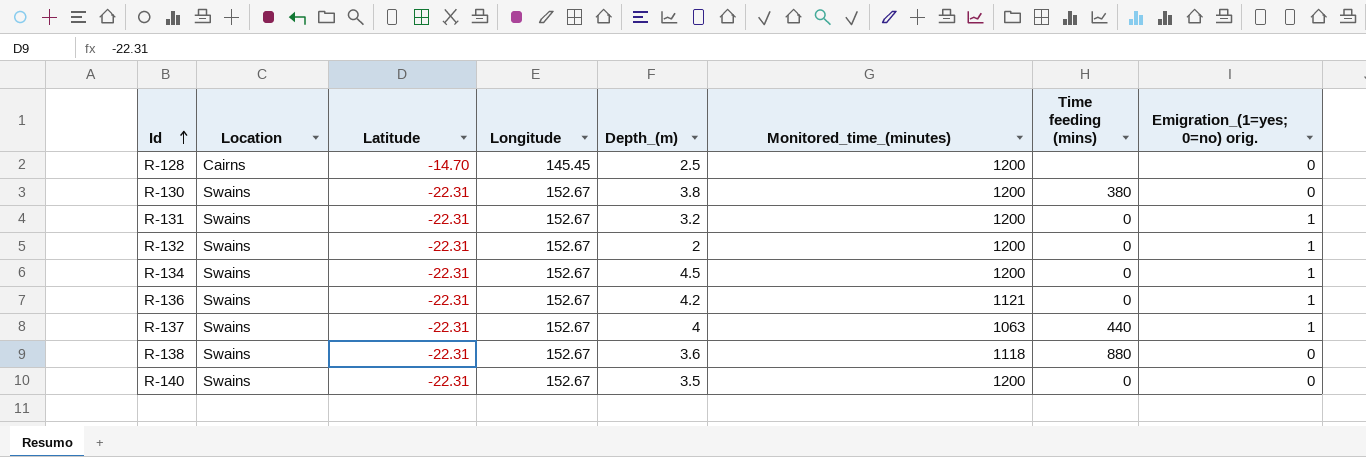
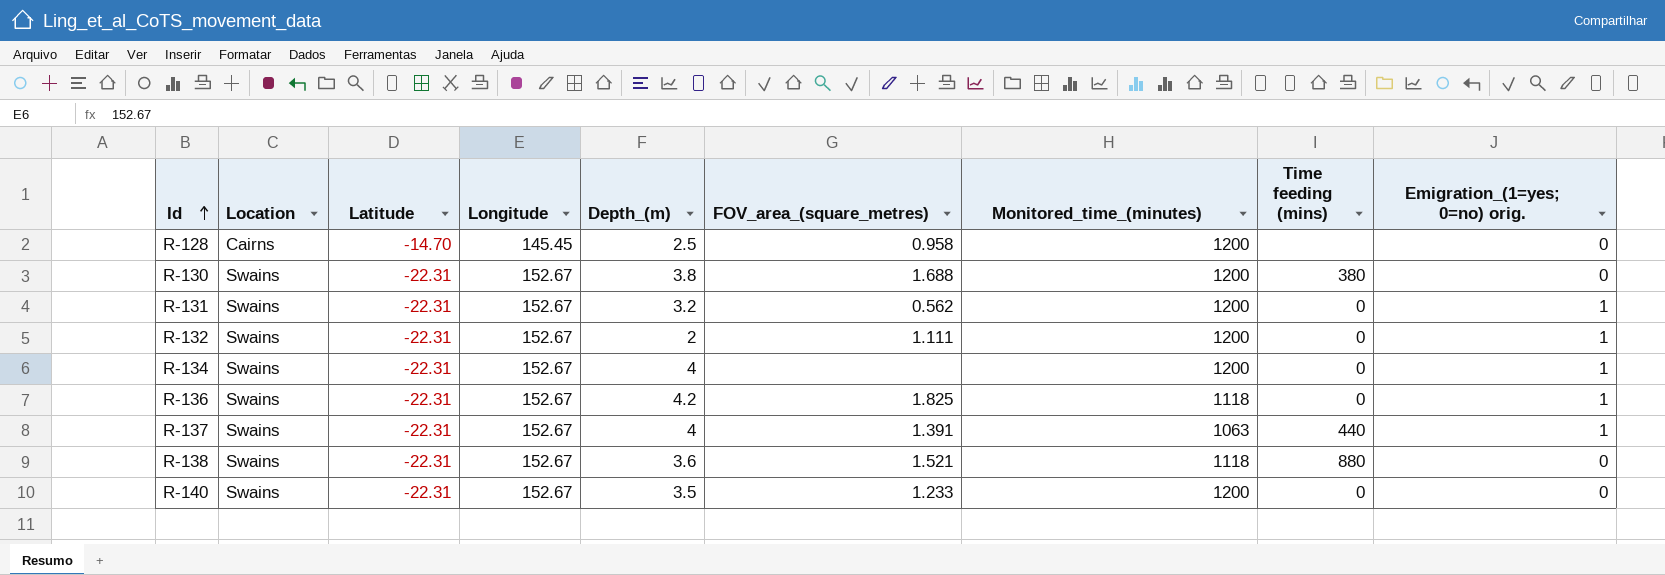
column FOV_area_(square_metres) | position: none -> 6
R-134 | Depth_(m): 4.5 -> 4
R-136 | Monitored_time_(minutes): 1121 -> 1118

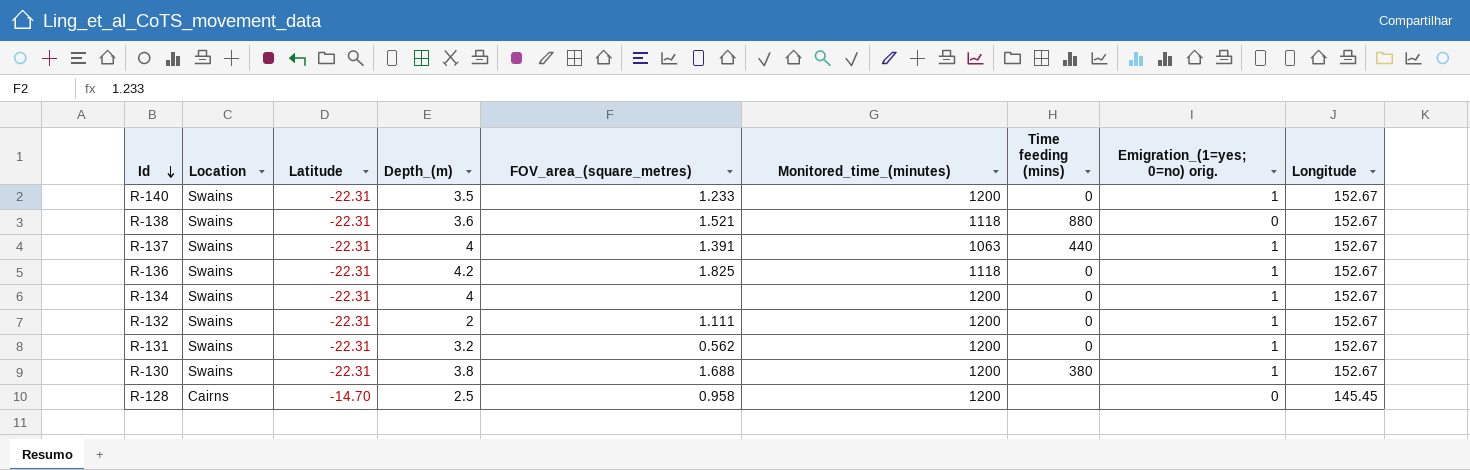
row order: Id ascending -> Id descending
column Longitude | position: 4 -> 9
R-140 | Emigration_(1=yes; 0=no) orig.: 0 -> 1
R-130 | Emigration_(1=yes; 0=no) orig.: 0 -> 1

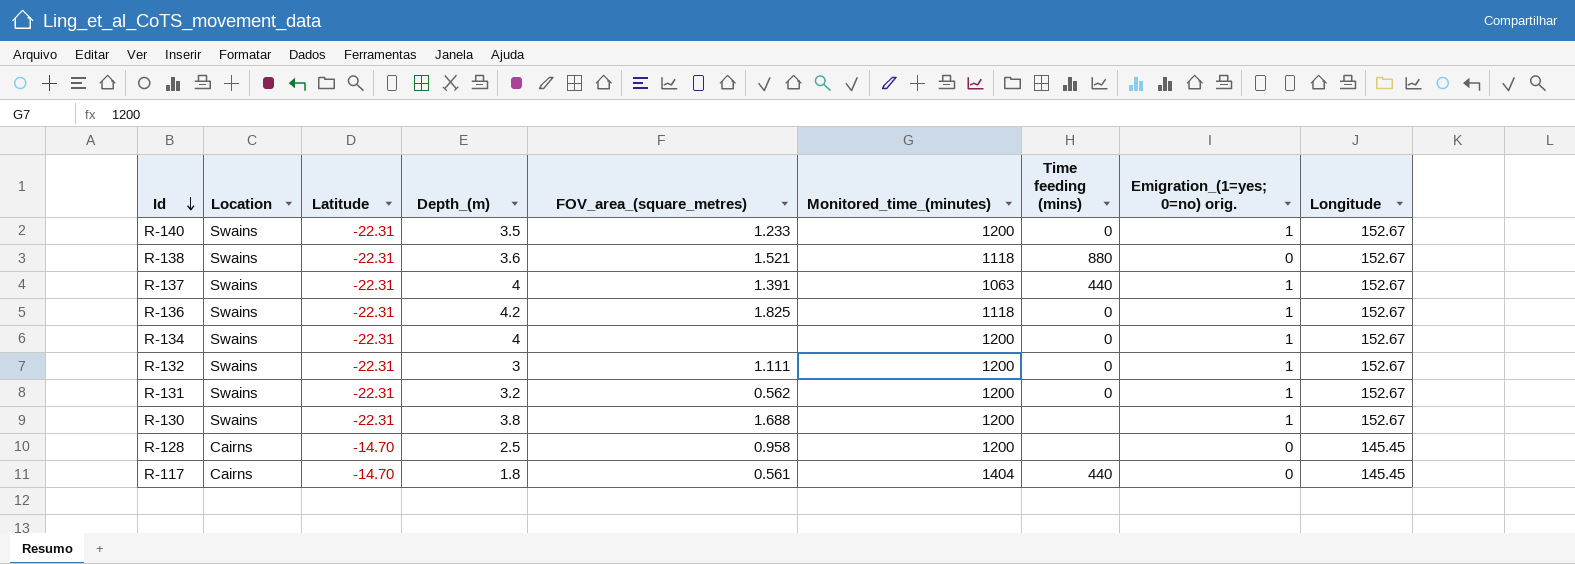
R-132 | Depth_(m): 2 -> 3
R-130 | Time feeding (mins): 380 -> none
row R-117: none -> Cairns | -14.70 | 1.8 | 0.561 | 1404 | 440 | 0 | 145.45

